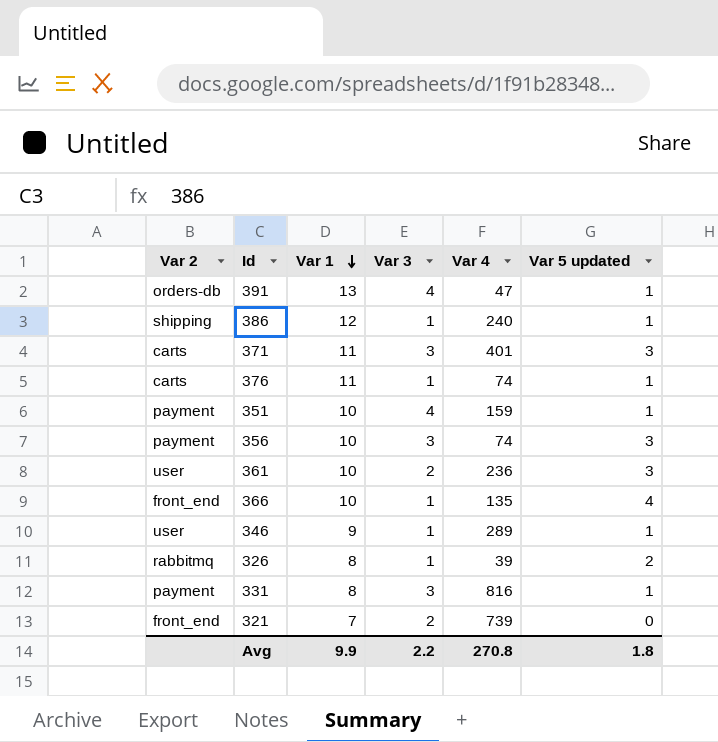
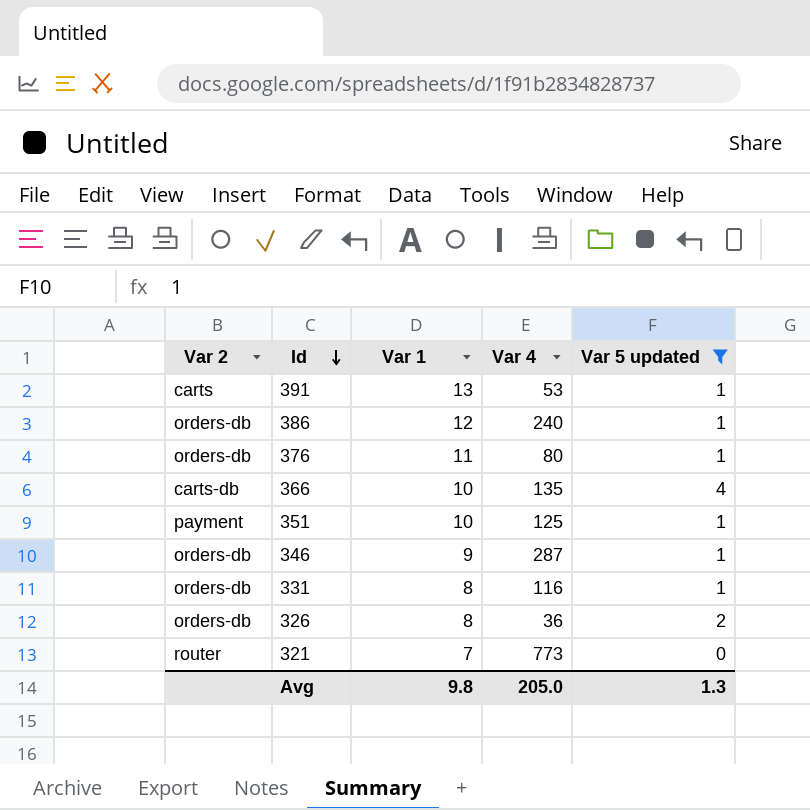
filter: none -> Var 5 updated != 3
row order: Var 1 descending -> Id descending
column Var 3 | position: 4 -> none
391 | Var 2: orders-db -> carts
391 | Var 4: 47 -> 53
386 | Var 2: shipping -> orders-db
376 | Var 2: carts -> orders-db
376 | Var 4: 74 -> 80
366 | Var 2: front_end -> carts-db
351 | Var 4: 159 -> 125
346 | Var 2: user -> orders-db
346 | Var 4: 289 -> 287
331 | Var 2: payment -> orders-db
331 | Var 4: 816 -> 116
326 | Var 2: rabbitmq -> orders-db
326 | Var 4: 39 -> 36
321 | Var 2: front_end -> router
321 | Var 4: 739 -> 773
Avg | Var 1: 9.9 -> 9.8
Avg | Var 4: 270.8 -> 205.0
Avg | Var 5 updated: 1.8 -> 1.3

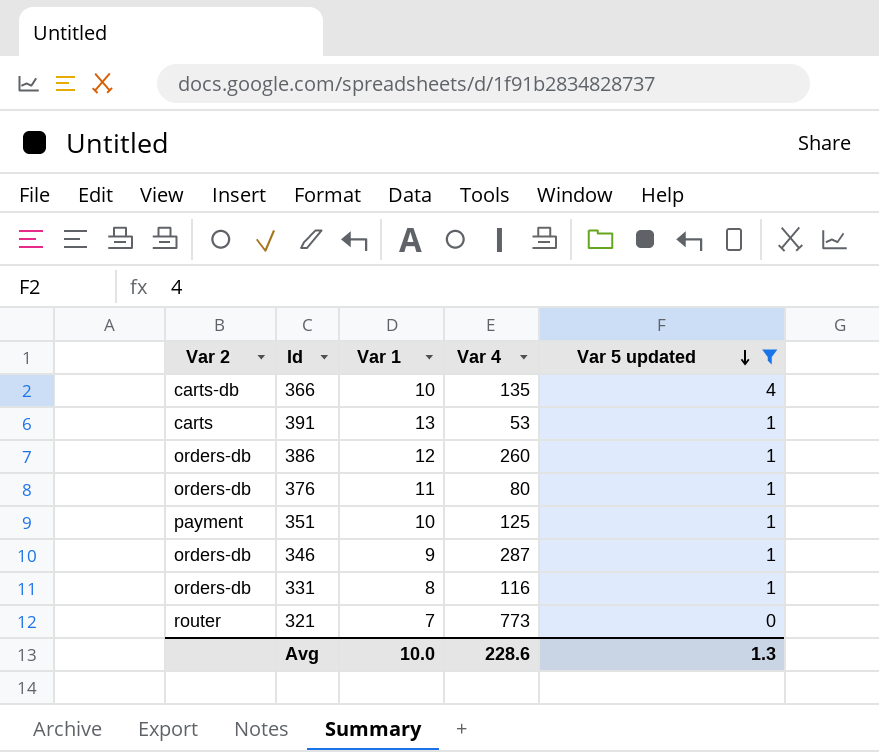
row order: Id descending -> Var 5 updated descending
row 326: orders-db | 8 | 36 | 2 -> none
386 | Var 4: 240 -> 260
Avg | Var 1: 9.8 -> 10.0
Avg | Var 4: 205.0 -> 228.6

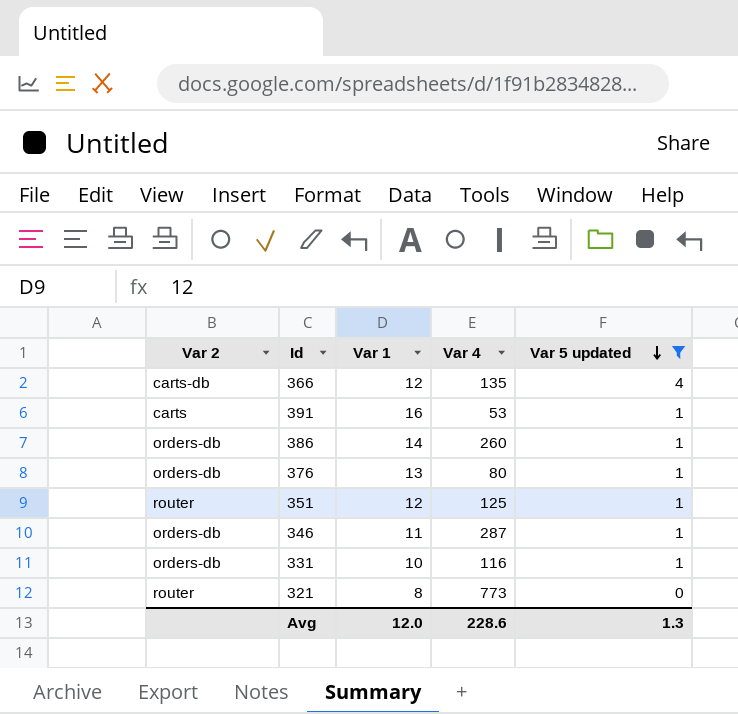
366 | Var 1: 10 -> 12
391 | Var 1: 13 -> 16
386 | Var 1: 12 -> 14
376 | Var 1: 11 -> 13
351 | Var 2: payment -> router
351 | Var 1: 10 -> 12
346 | Var 1: 9 -> 11
331 | Var 1: 8 -> 10
321 | Var 1: 7 -> 8
Avg | Var 1: 10.0 -> 12.0

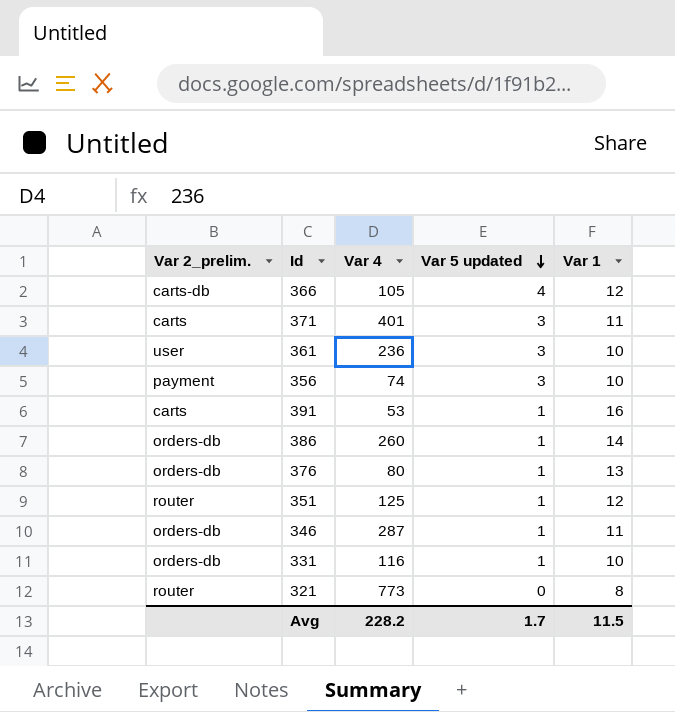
filter: Var 5 updated != 3 -> none
column name: Var 2 -> Var 2_prelim.
column Var 1 | position: 3 -> 5
366 | Var 4: 135 -> 105
Avg | Var 4: 228.6 -> 228.2
Avg | Var 5 updated: 1.3 -> 1.7
Avg | Var 1: 12.0 -> 11.5

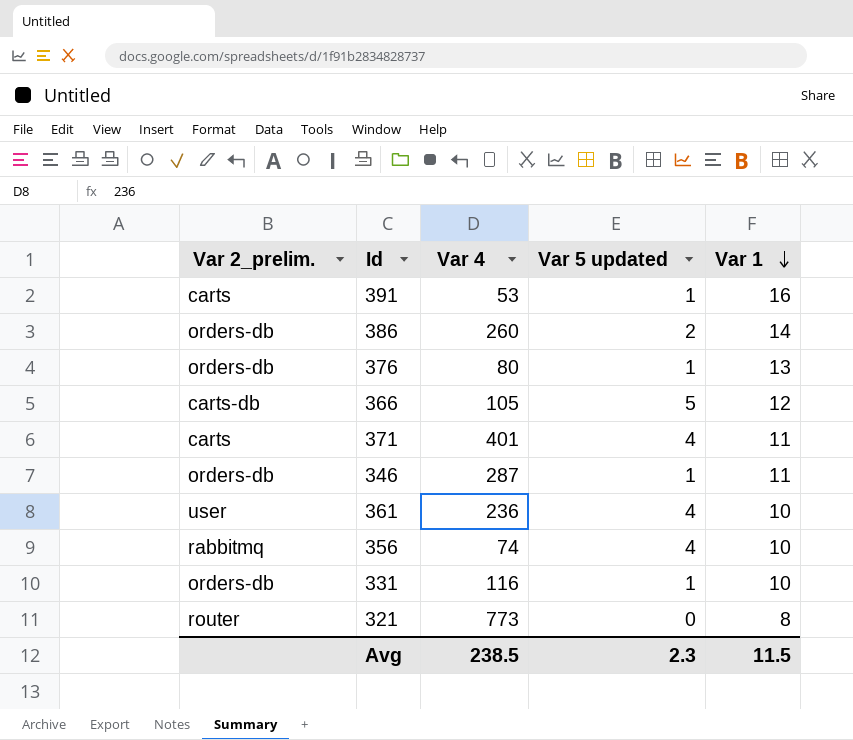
row order: Var 5 updated descending -> Var 1 descending
row 351: router | 125 | 1 | 12 -> none
386 | Var 5 updated: 1 -> 2
366 | Var 5 updated: 4 -> 5
371 | Var 5 updated: 3 -> 4
361 | Var 5 updated: 3 -> 4
356 | Var 2_prelim.: payment -> rabbitmq
356 | Var 5 updated: 3 -> 4
Avg | Var 4: 228.2 -> 238.5
Avg | Var 5 updated: 1.7 -> 2.3

